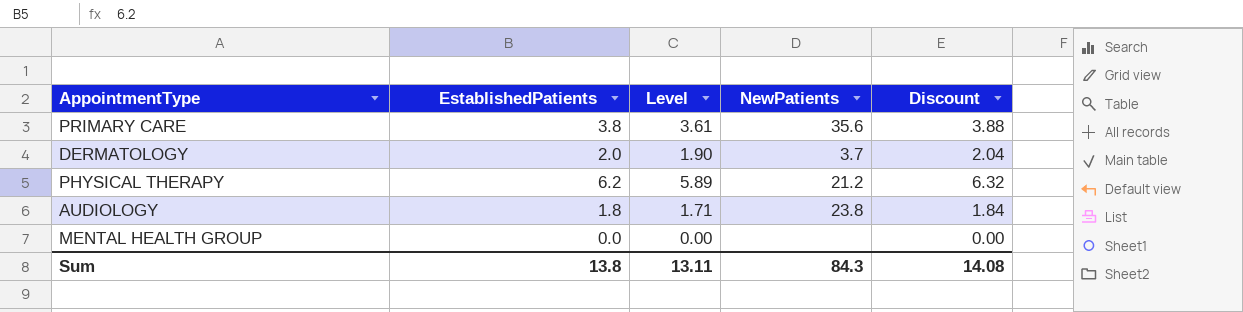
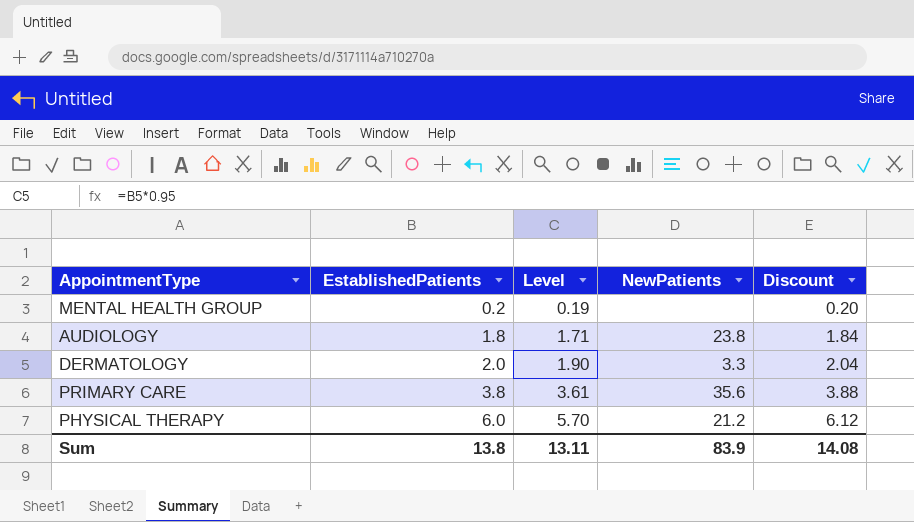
row order: none -> EstablishedPatients ascending
MENTAL HEALTH GROUP | EstablishedPatients: 0.0 -> 0.2
MENTAL HEALTH GROUP | Level: 0.00 -> 0.19
MENTAL HEALTH GROUP | Discount: 0.00 -> 0.20
DERMATOLOGY | NewPatients: 3.7 -> 3.3
PHYSICAL THERAPY | EstablishedPatients: 6.2 -> 6.0
PHYSICAL THERAPY | Level: 5.89 -> 5.70
PHYSICAL THERAPY | Discount: 6.32 -> 6.12
Sum | NewPatients: 84.3 -> 83.9

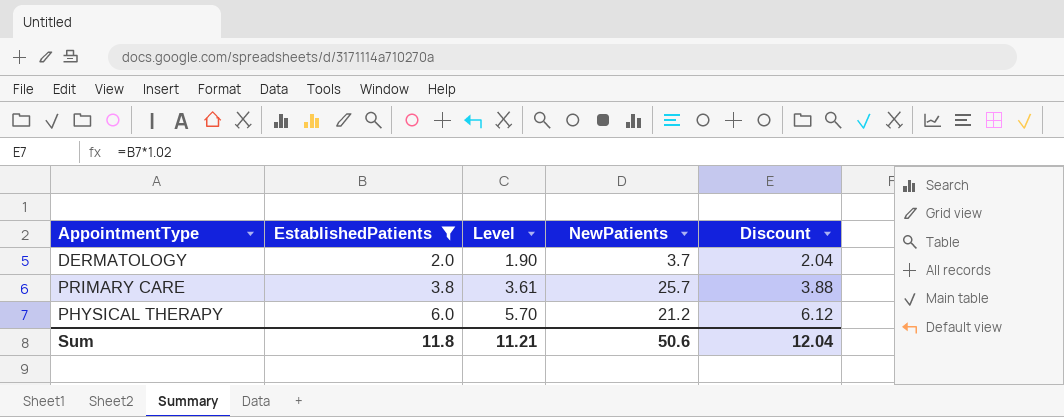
filter: none -> EstablishedPatients >= 2.0
DERMATOLOGY | NewPatients: 3.3 -> 3.7
PRIMARY CARE | NewPatients: 35.6 -> 25.7
Sum | EstablishedPatients: 13.8 -> 11.8
Sum | Level: 13.11 -> 11.21
Sum | NewPatients: 83.9 -> 50.6
Sum | Discount: 14.08 -> 12.04

